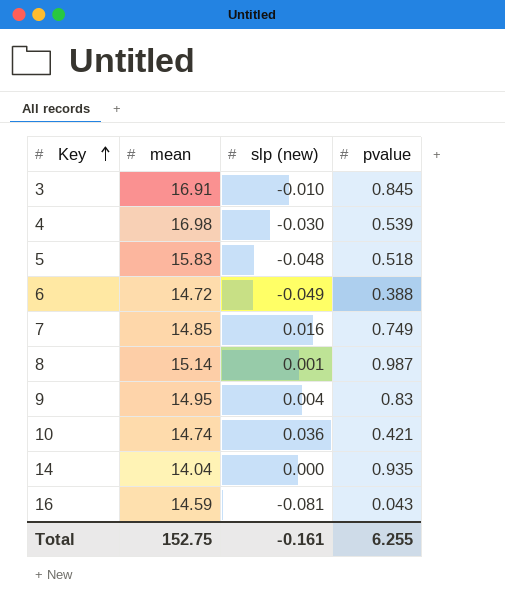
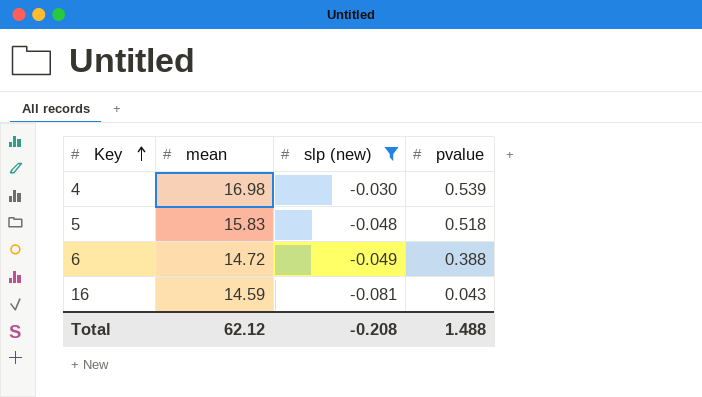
filter: none -> slp (new) <= -0.030
Total | mean: 152.75 -> 62.12
Total | slp (new): -0.161 -> -0.208
Total | pvalue: 6.255 -> 1.488

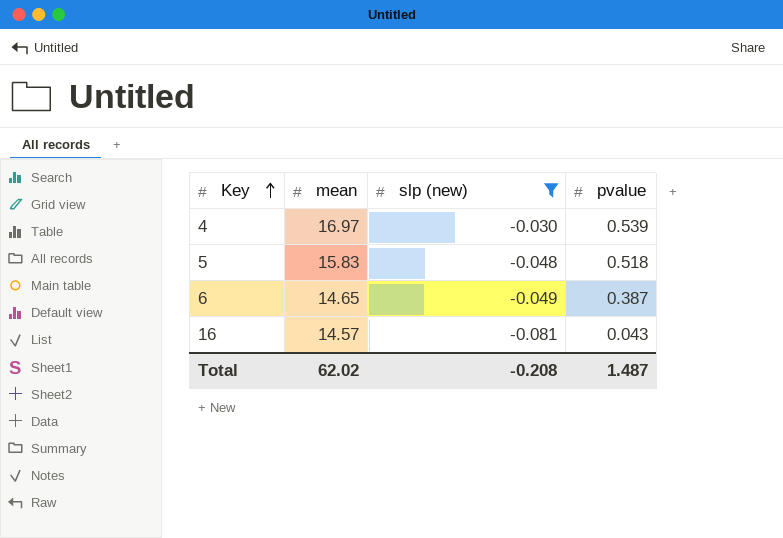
4 | mean: 16.98 -> 16.97
6 | mean: 14.72 -> 14.65
6 | pvalue: 0.388 -> 0.387
16 | mean: 14.59 -> 14.57
Total | mean: 62.12 -> 62.02
Total | pvalue: 1.488 -> 1.487

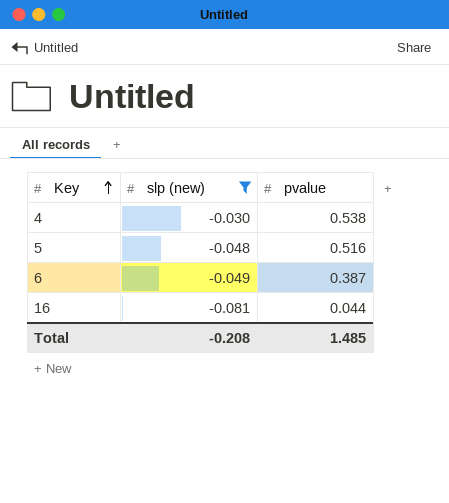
column mean | position: 2 -> none
4 | pvalue: 0.539 -> 0.538
5 | pvalue: 0.518 -> 0.516
16 | pvalue: 0.043 -> 0.044
Total | pvalue: 1.487 -> 1.485

